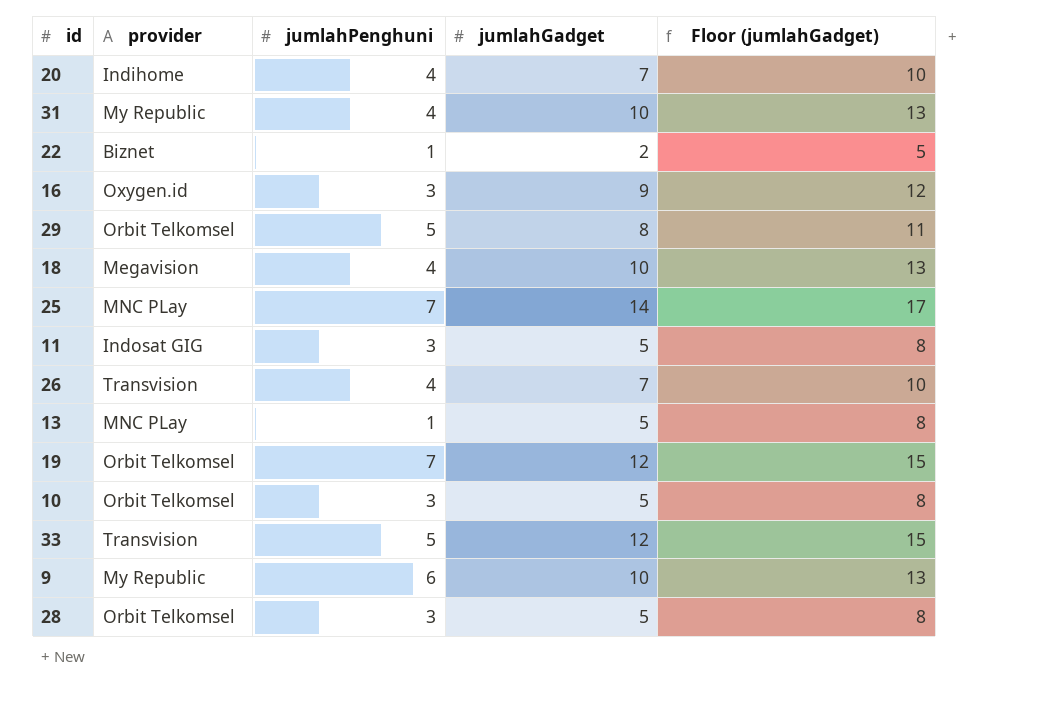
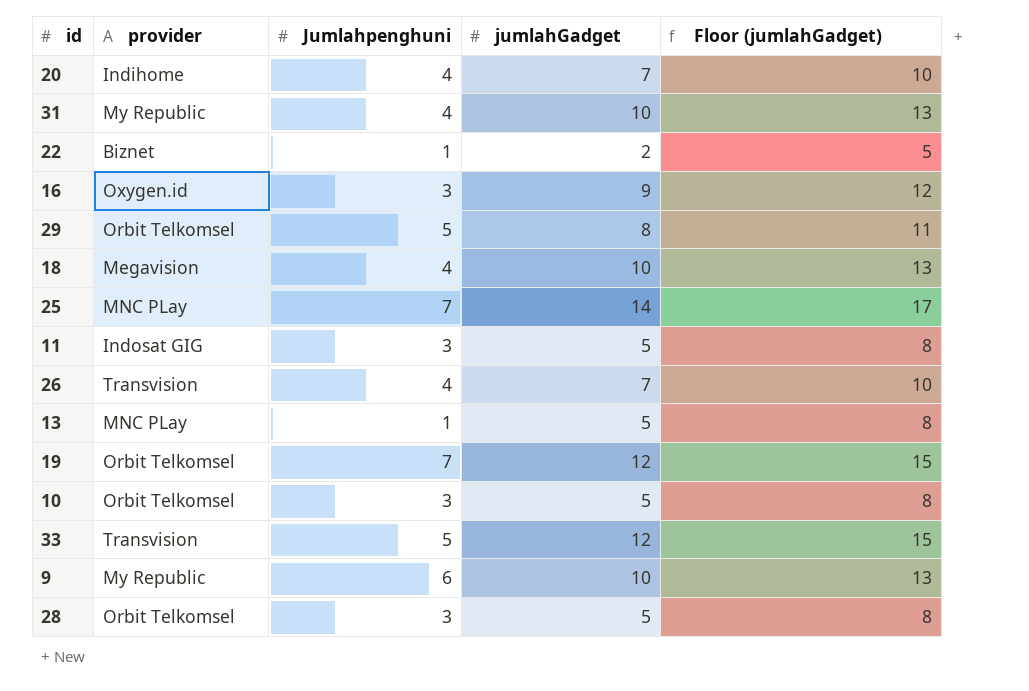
column name: jumlahPenghuni -> Jumlahpenghuni

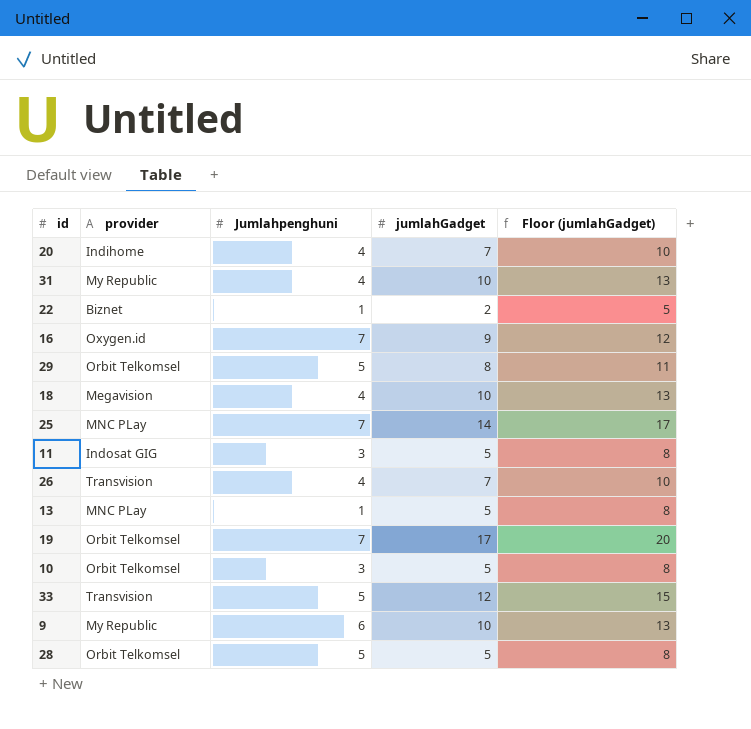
16 | Jumlahpenghuni: 3 -> 7
19 | jumlahGadget: 12 -> 17
19 | Floor (jumlahGadget): 15 -> 20
28 | Jumlahpenghuni: 3 -> 5

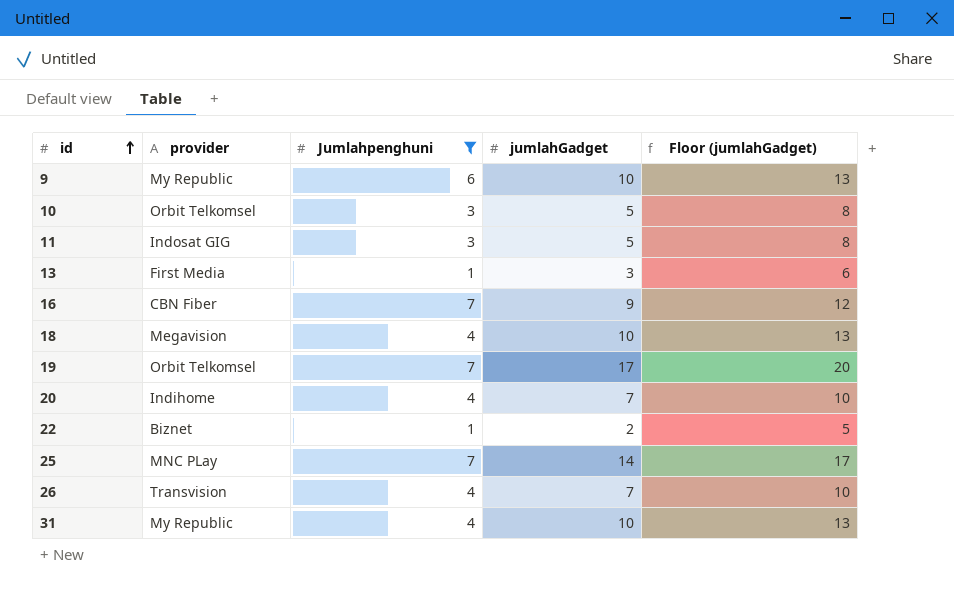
filter: none -> Jumlahpenghuni != 5
row order: none -> id ascending
13 | provider: MNC PLay -> First Media
13 | jumlahGadget: 5 -> 3
13 | Floor (jumlahGadget): 8 -> 6
16 | provider: Oxygen.id -> CBN Fiber

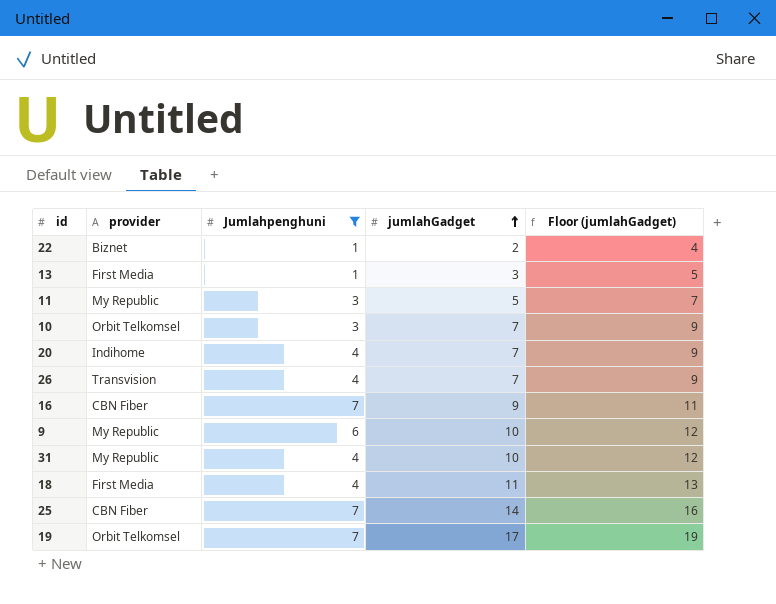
row order: id ascending -> jumlahGadget ascending
column Floor (jumlahGadget) | formula: [jumlahGadget] + 3 -> [jumlahGadget] + 2
11 | provider: Indosat GIG -> My Republic
10 | jumlahGadget: 5 -> 7
18 | provider: Megavision -> First Media
18 | jumlahGadget: 10 -> 11
25 | provider: MNC PLay -> CBN Fiber

